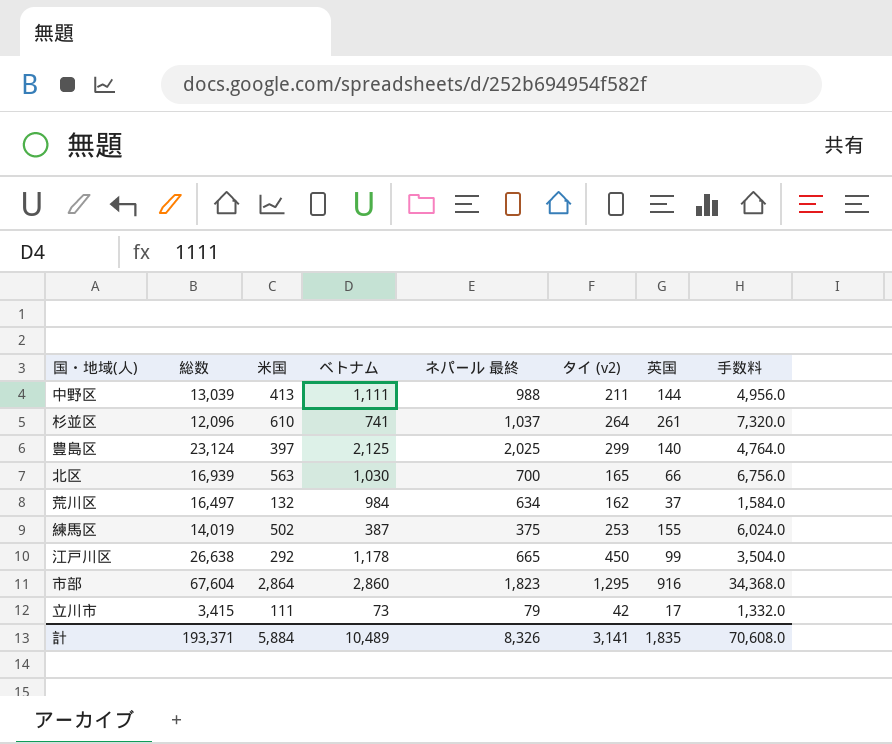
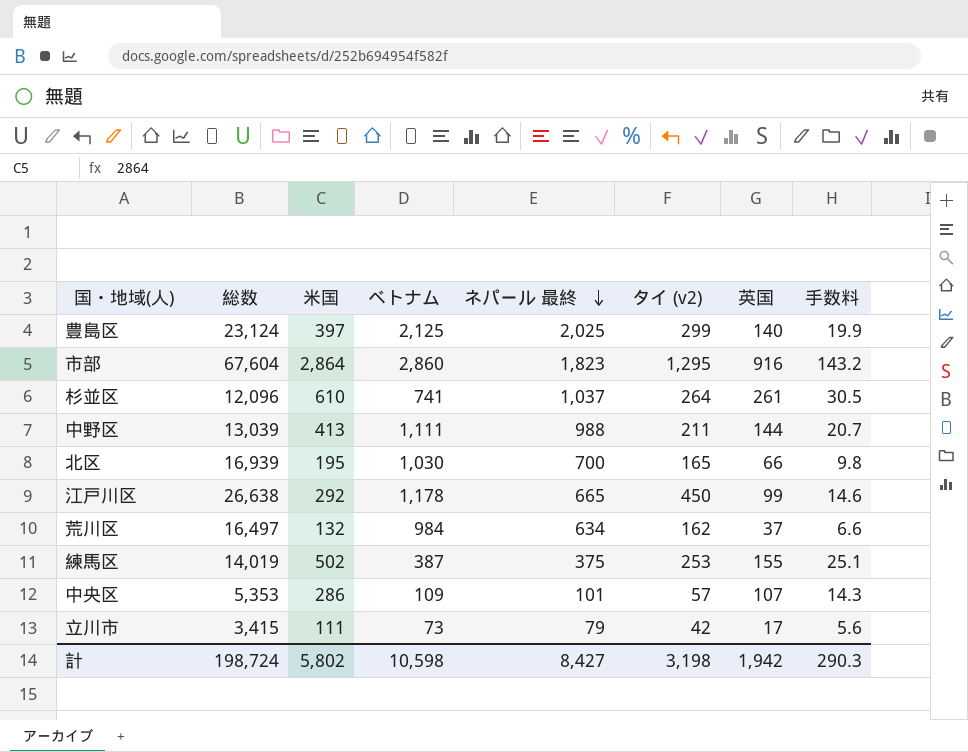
row order: none -> ネパール 最終 descending
column 手数料 | formula: [米国] * 12 -> [米国] * 0.05
北区 | 米国: 563 -> 195
row 中央区: none -> 5,353 | 286 | 109 | 101 | 57 | 107 | 14.3
計 | 総数: 193,371 -> 198,724
計 | 米国: 5,884 -> 5,802
計 | ベトナム: 10,489 -> 10,598
計 | ネパール 最終: 8,326 -> 8,427
計 | タイ (v2): 3,141 -> 3,198
計 | 英国: 1,835 -> 1,942
計 | 手数料: 70,608.0 -> 290.3

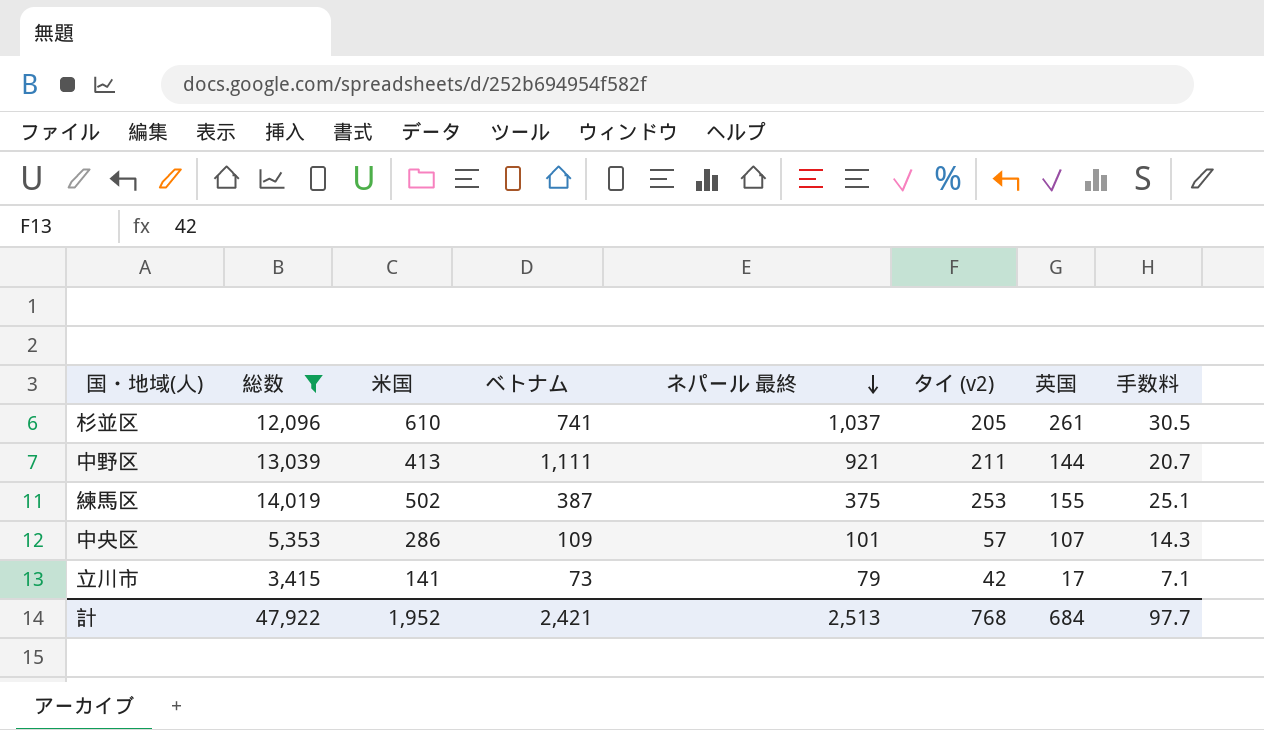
filter: none -> 総数 <= 14,019
杉並区 | タイ (v2): 264 -> 205
中野区 | ネパール 最終: 988 -> 921
立川市 | 米国: 111 -> 141
立川市 | 手数料: 5.6 -> 7.1
計 | 総数: 198,724 -> 47,922
計 | 米国: 5,802 -> 1,952
計 | ベトナム: 10,598 -> 2,421
計 | ネパール 最終: 8,427 -> 2,513
計 | タイ (v2): 3,198 -> 768
計 | 英国: 1,942 -> 684
計 | 手数料: 290.3 -> 97.7

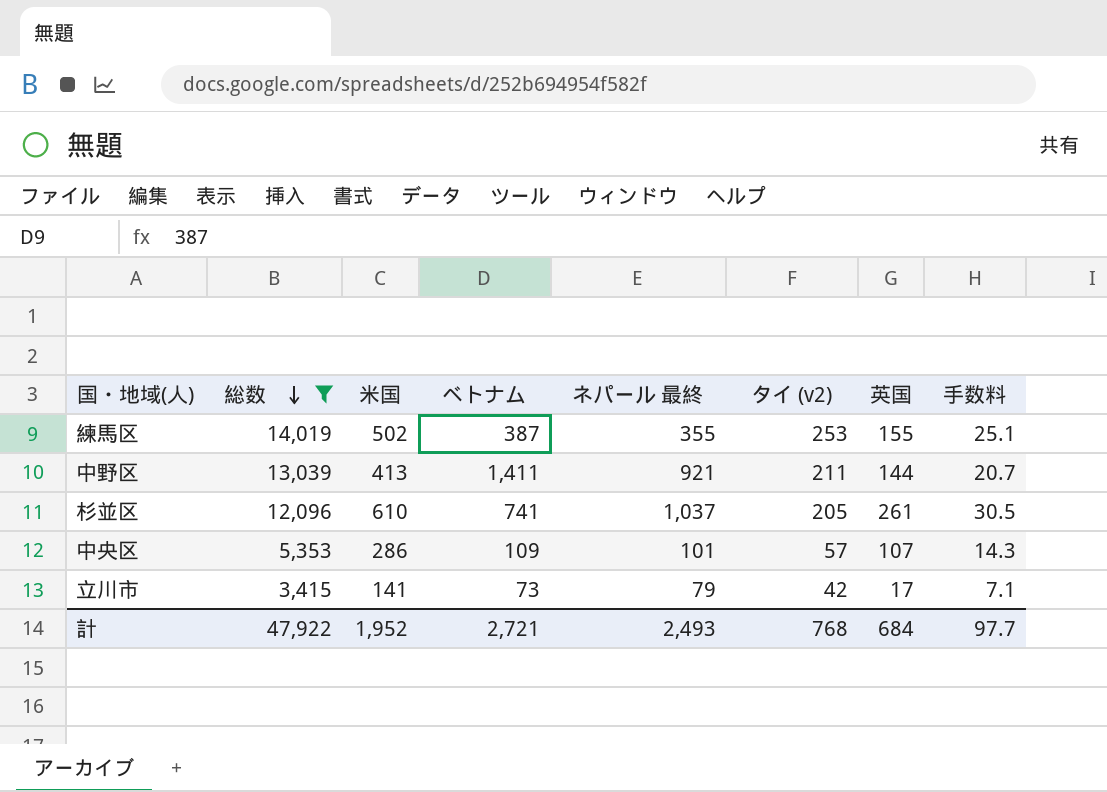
row order: ネパール 最終 descending -> 総数 descending
練馬区 | ネパール 最終: 375 -> 355
中野区 | ベトナム: 1,111 -> 1,411
計 | ベトナム: 2,421 -> 2,721
計 | ネパール 最終: 2,513 -> 2,493

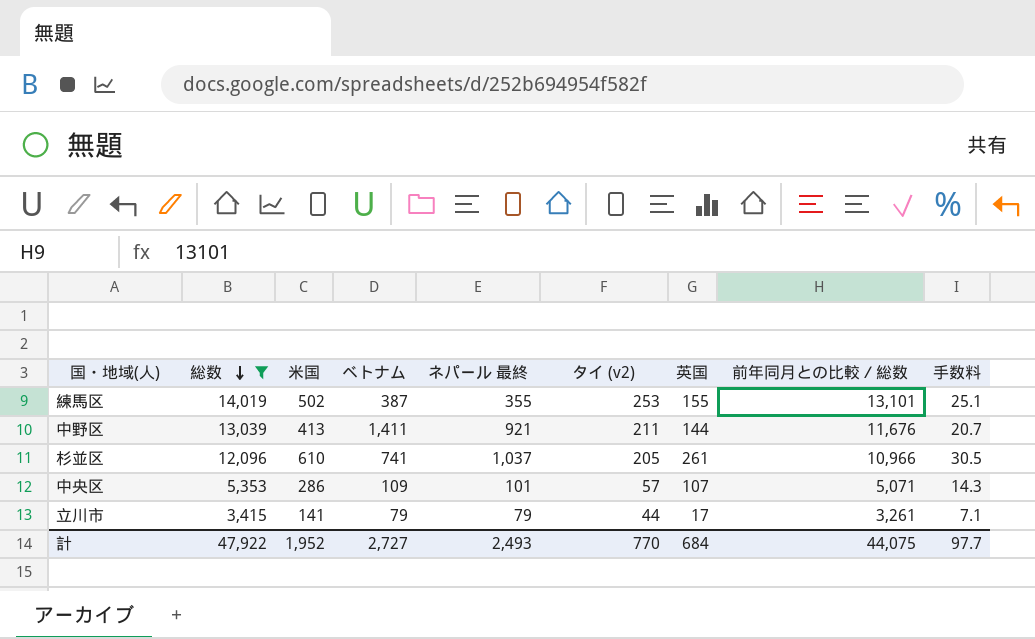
column 前年同月との比較／総数 | position: none -> 8
立川市 | ベトナム: 73 -> 79
立川市 | タイ (v2): 42 -> 44
計 | ベトナム: 2,721 -> 2,727
計 | タイ (v2): 768 -> 770

